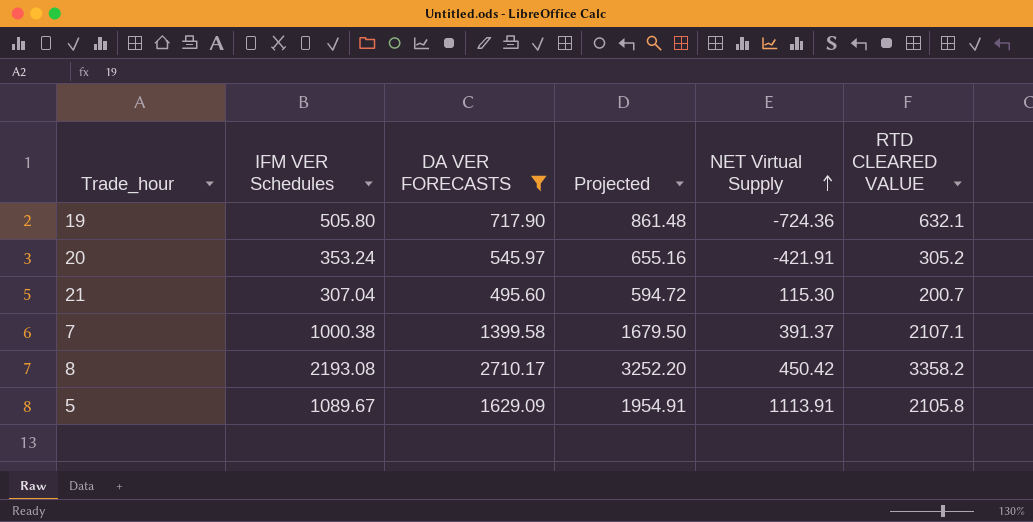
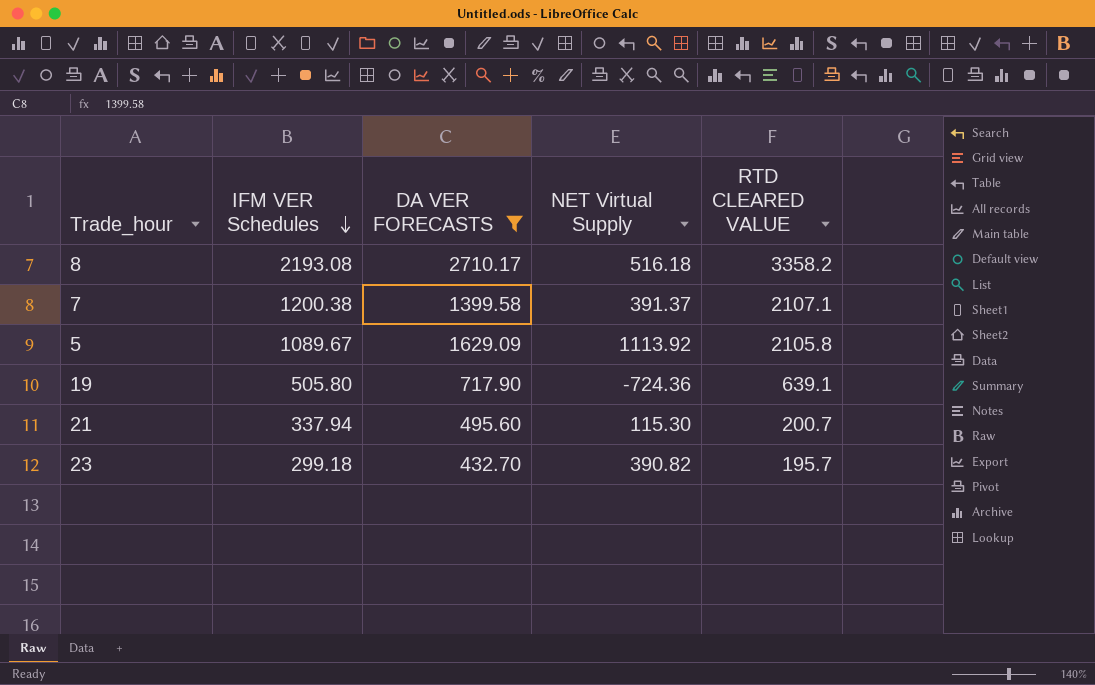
row order: NET Virtual Supply ascending -> IFM VER Schedules descending
column Projected | formula: [DA VER FORECASTS] * 1.2 -> none
row 20: 353.24 | 545.97 | 655.16 | -421.91 | 305.2 -> none
8 | NET Virtual Supply: 450.42 -> 516.18
7 | IFM VER Schedules: 1000.38 -> 1200.38
5 | NET Virtual Supply: 1113.91 -> 1113.92
19 | RTD CLEARED VALUE: 632.1 -> 639.1
21 | IFM VER Schedules: 307.04 -> 337.94
row 23: none -> 299.18 | 432.70 | 390.82 | 195.7

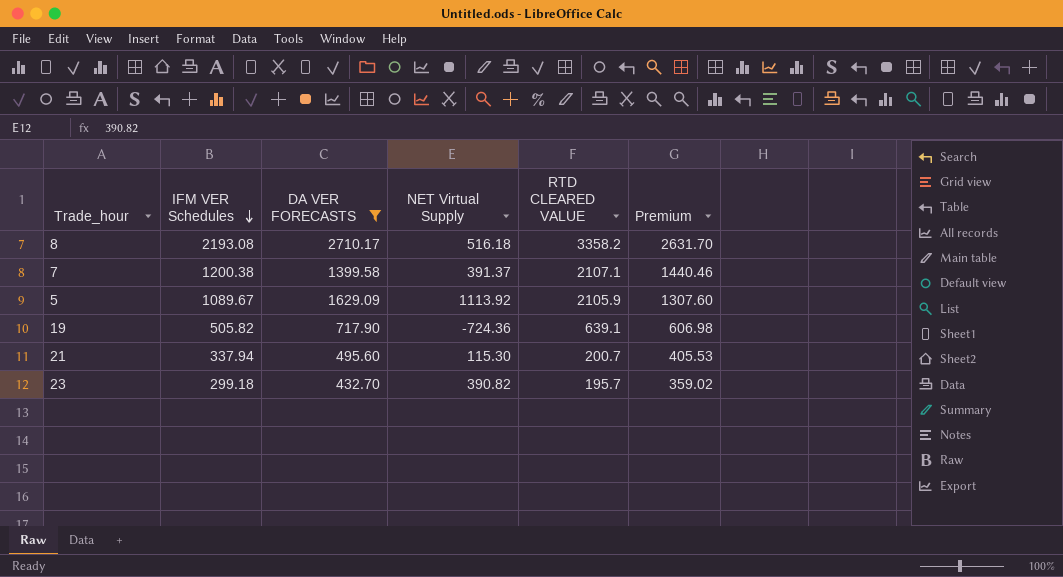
column Premium | formula: none -> [IFM VER Schedules] * 1.2
5 | RTD CLEARED VALUE: 2105.8 -> 2105.9
19 | IFM VER Schedules: 505.80 -> 505.82

